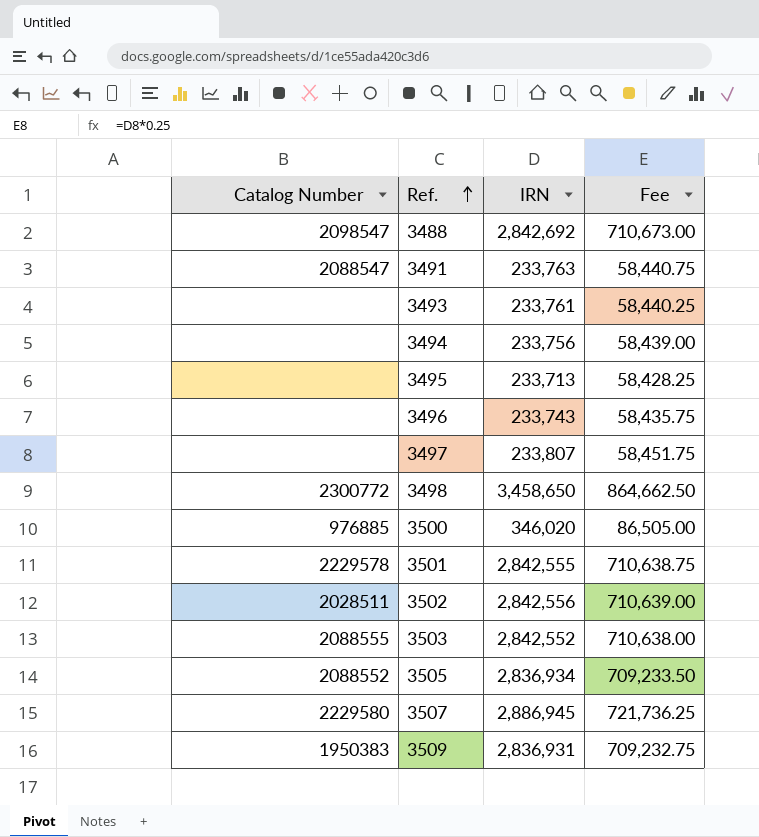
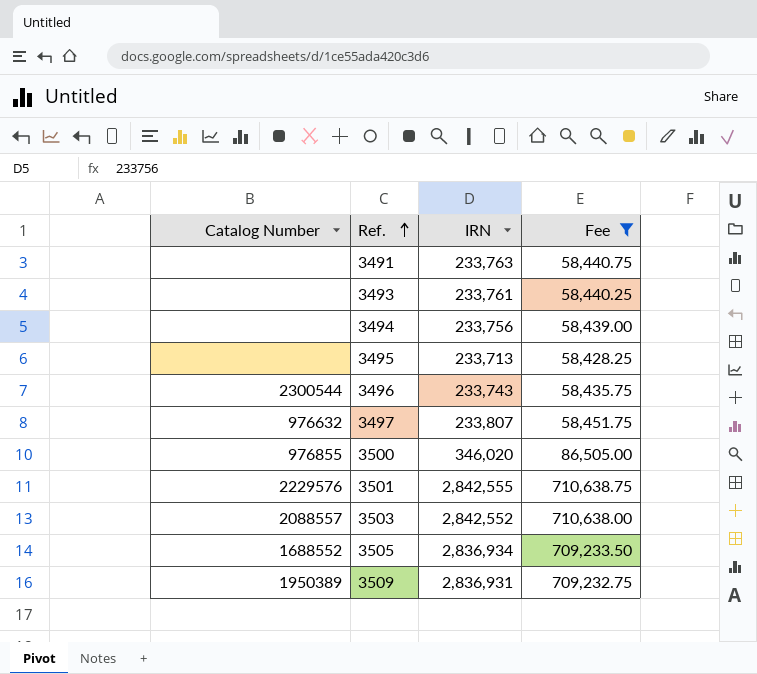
filter: none -> Fee <= 710,638.75
3491 | Catalog Number: 2088547 -> none
3496 | Catalog Number: none -> 2300544
3497 | Catalog Number: none -> 976632
3500 | Catalog Number: 976885 -> 976855
3501 | Catalog Number: 2229578 -> 2229576
3503 | Catalog Number: 2088555 -> 2088557
3505 | Catalog Number: 2088552 -> 1688552
3509 | Catalog Number: 1950383 -> 1950389

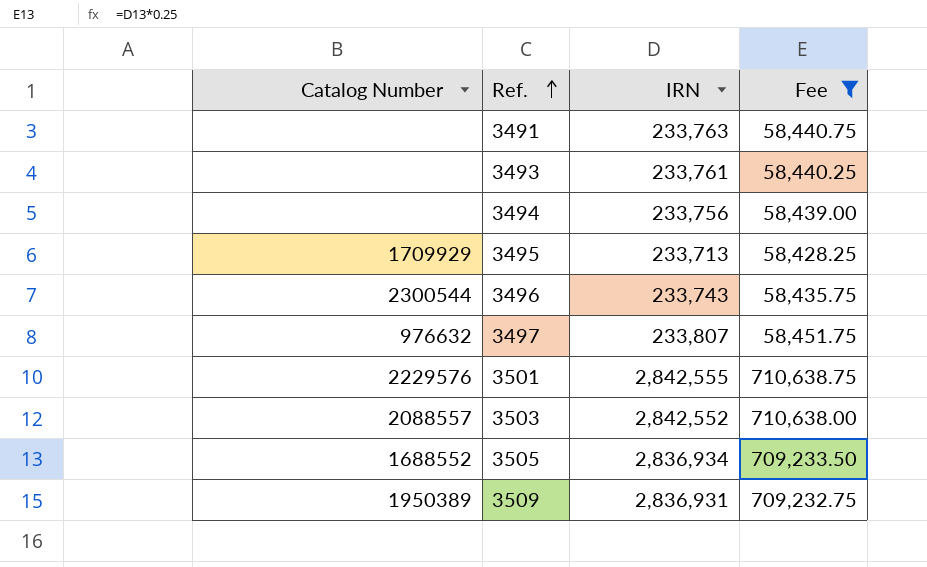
row 3500: 976855 | 346,020 | 86,505.00 -> none
3495 | Catalog Number: none -> 1709929

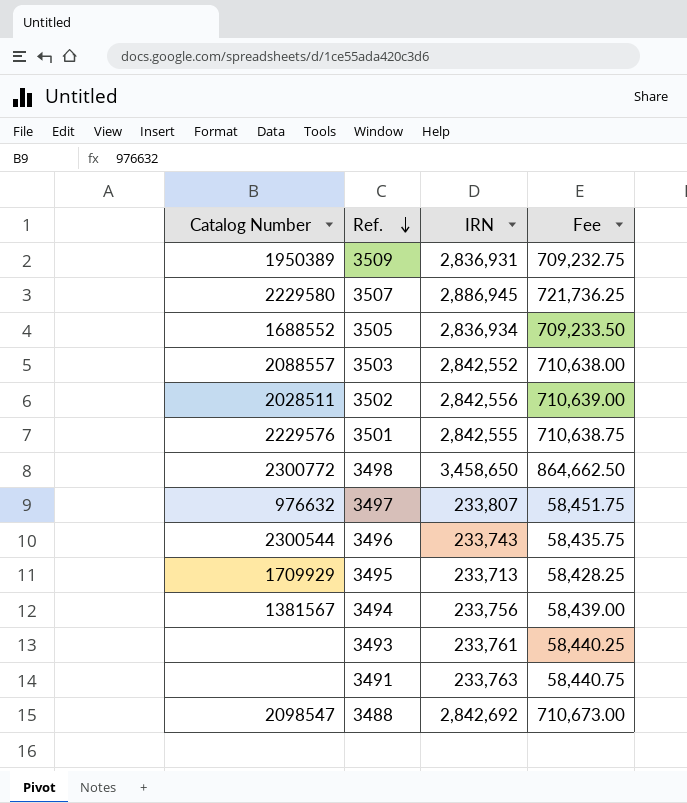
filter: Fee <= 710,638.75 -> none
row order: Ref. ascending -> Ref. descending
3494 | Catalog Number: none -> 1381567

